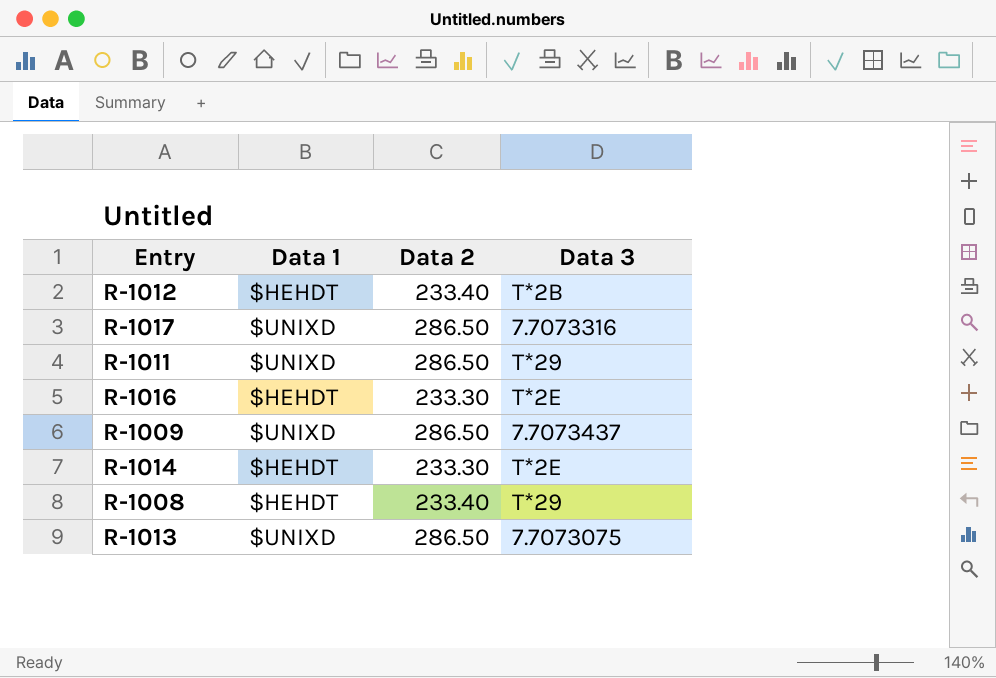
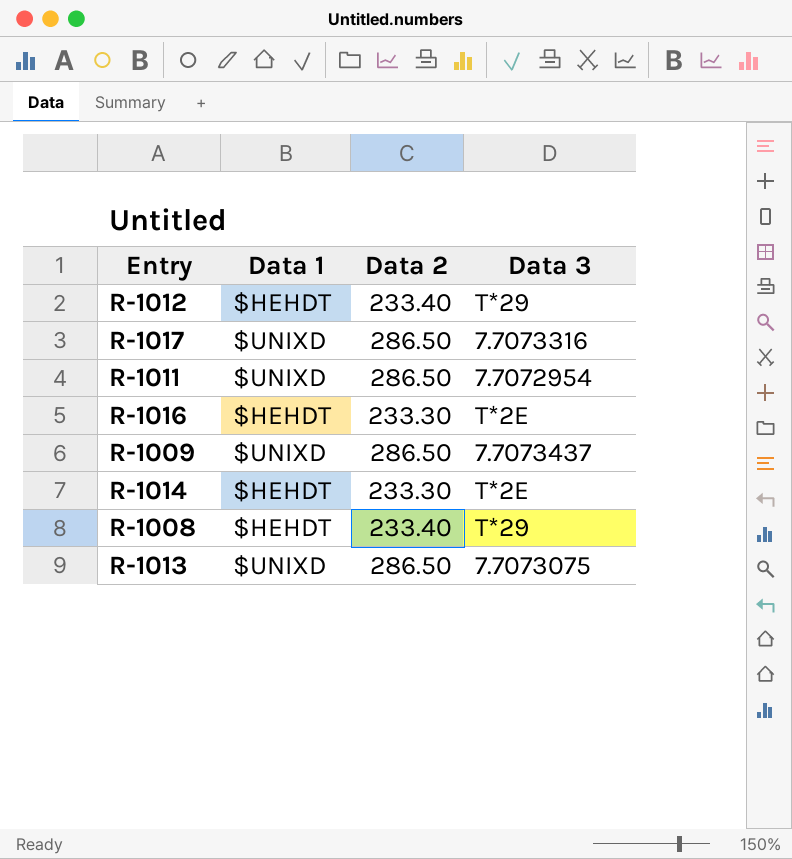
R-1012 | Data 3: T*2B -> T*29
R-1011 | Data 3: T*29 -> 7.7072954

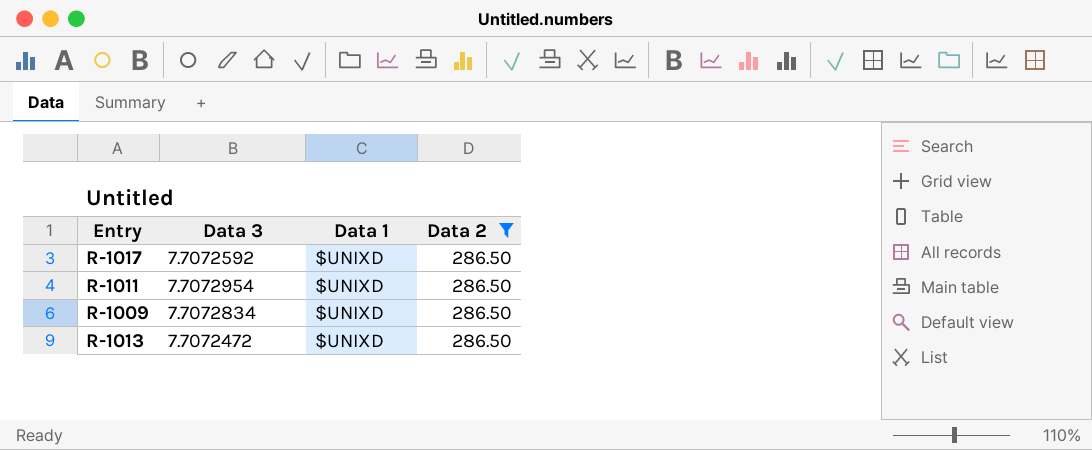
filter: none -> Data 2 = 286.50
column Data 3 | position: 4 -> 2
R-1017 | Data 3: 7.7073316 -> 7.7072592
R-1009 | Data 3: 7.7073437 -> 7.7072834
R-1013 | Data 3: 7.7073075 -> 7.7072472

